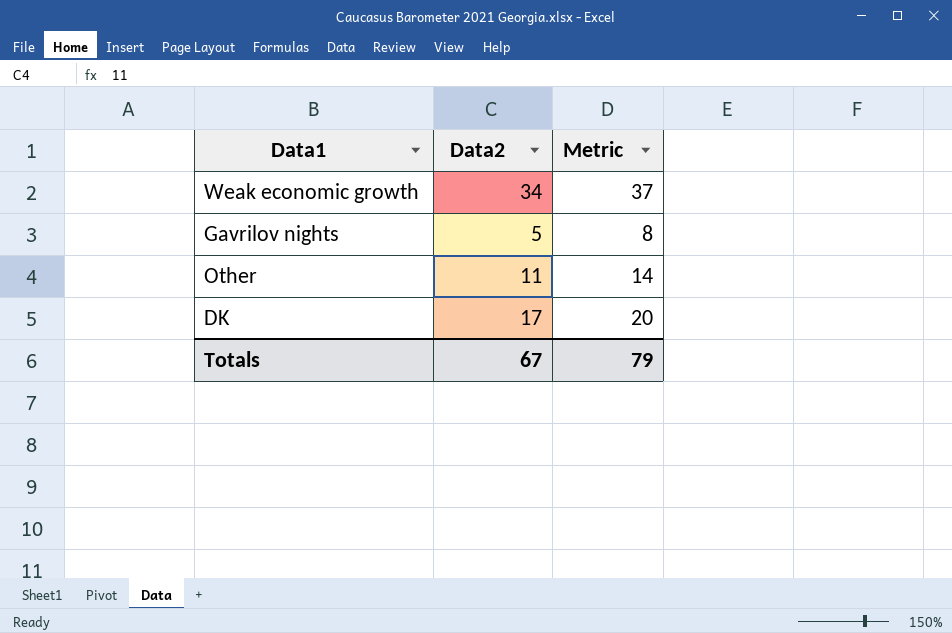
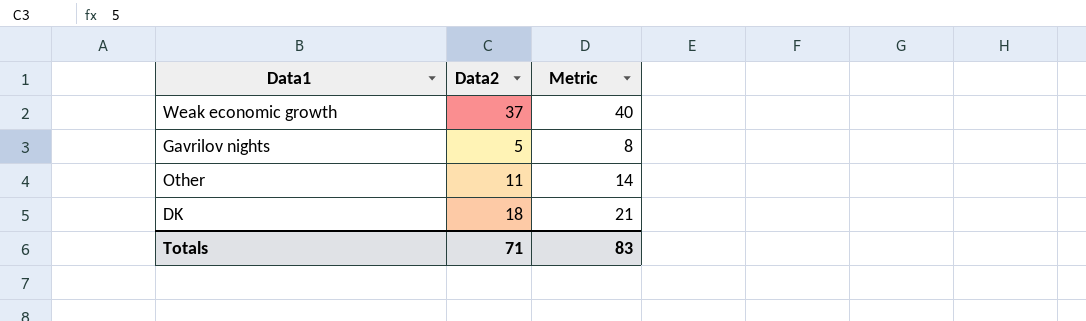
Weak economic growth | Data2: 34 -> 37
Weak economic growth | Metric: 37 -> 40
DK | Data2: 17 -> 18
DK | Metric: 20 -> 21
Totals | Data2: 67 -> 71
Totals | Metric: 79 -> 83

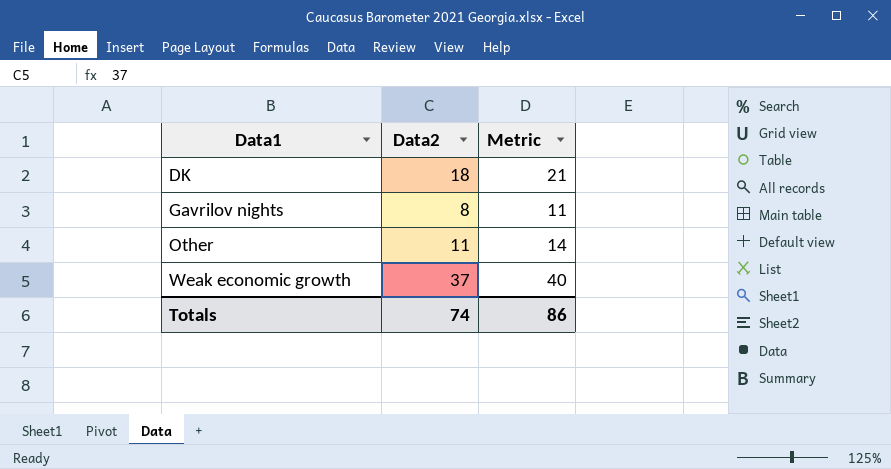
row order: none -> Data1 ascending
Gavrilov nights | Data2: 5 -> 8
Gavrilov nights | Metric: 8 -> 11
Totals | Data2: 71 -> 74
Totals | Metric: 83 -> 86

